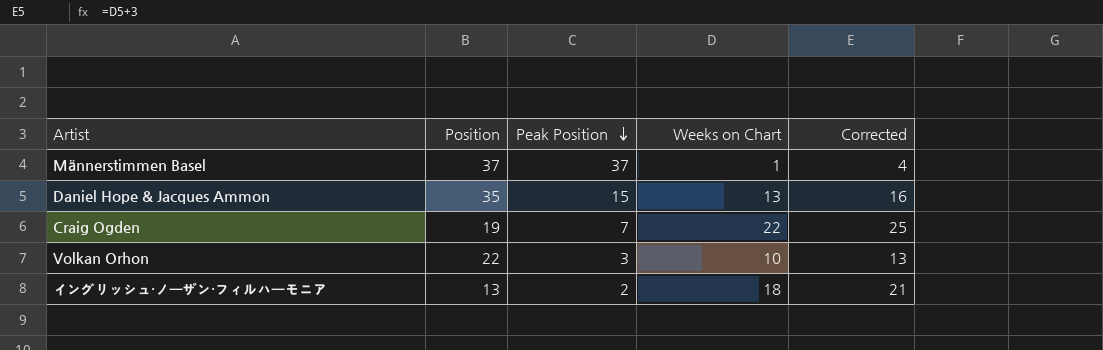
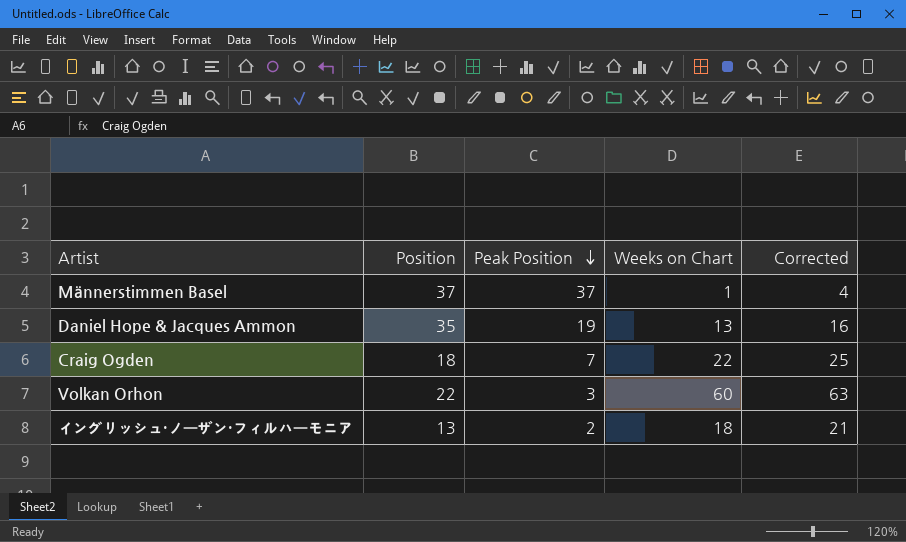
Daniel Hope & Jacques Ammon | Peak Position: 15 -> 19
Craig Ogden | Position: 19 -> 18
Volkan Orhon | Weeks on Chart: 10 -> 60
Volkan Orhon | Corrected: 13 -> 63

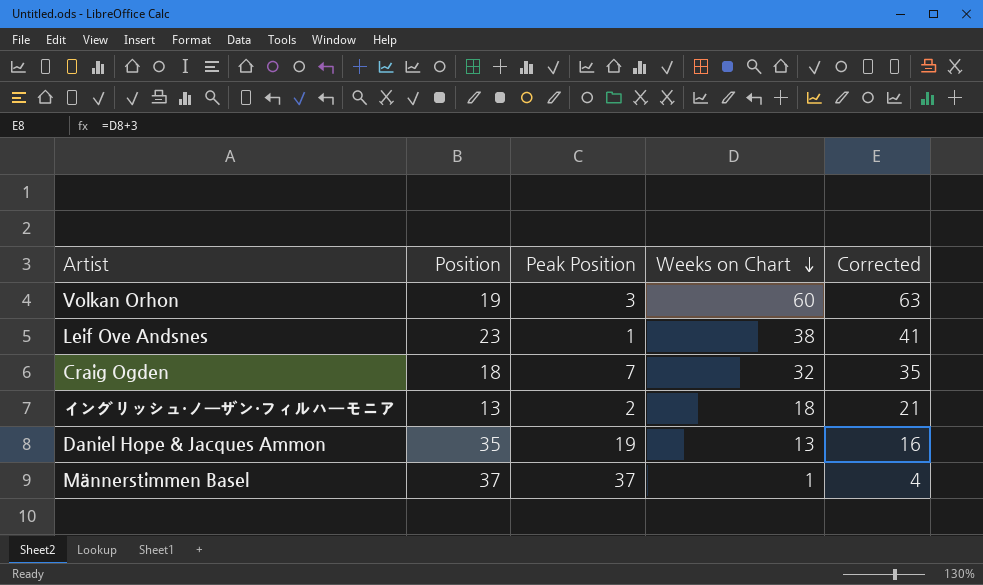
row order: Peak Position descending -> Weeks on Chart descending
Volkan Orhon | Position: 22 -> 19
row Leif Ove Andsnes: none -> 23 | 1 | 38 | 41
Craig Ogden | Weeks on Chart: 22 -> 32
Craig Ogden | Corrected: 25 -> 35

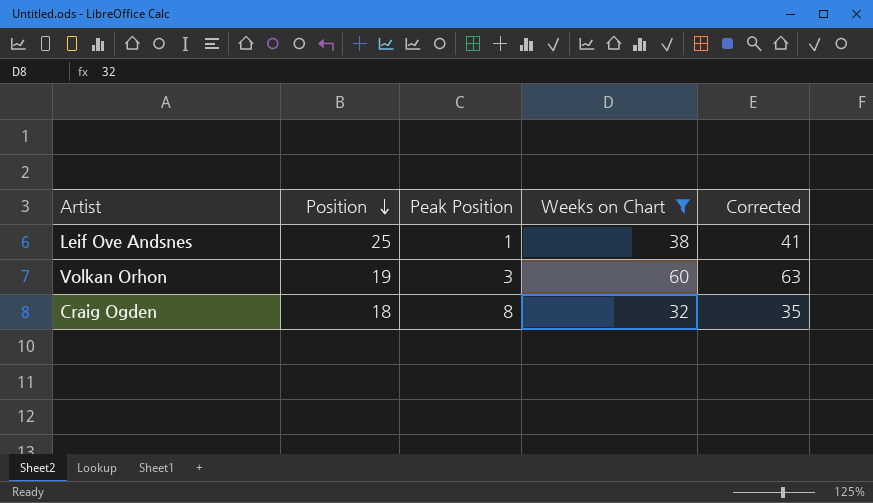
filter: none -> Weeks on Chart >= 32
row order: Weeks on Chart descending -> Position descending
Leif Ove Andsnes | Position: 23 -> 25
Craig Ogden | Peak Position: 7 -> 8

